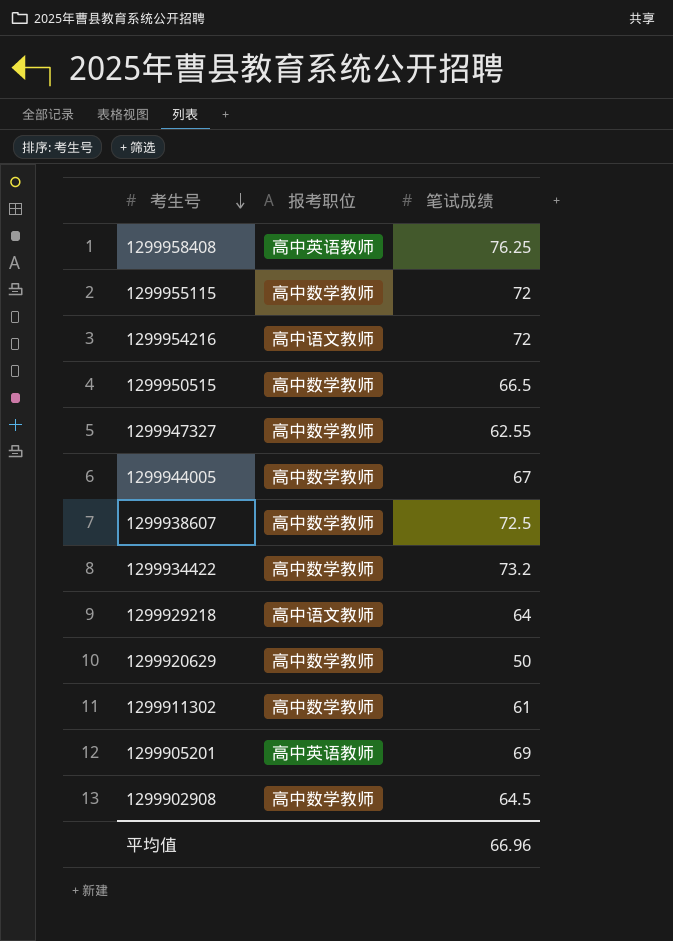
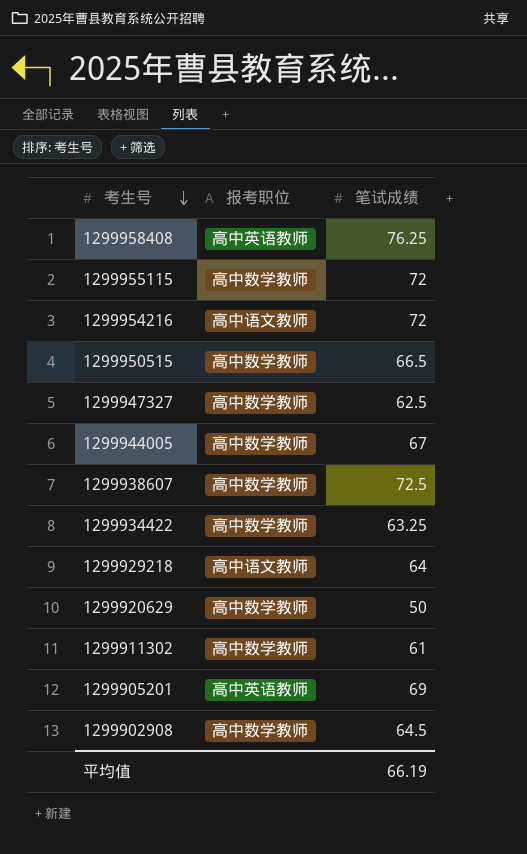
1299947327 | 笔试成绩: 62.55 -> 62.5
1299934422 | 笔试成绩: 73.2 -> 63.25
平均值 | 笔试成绩: 66.96 -> 66.19

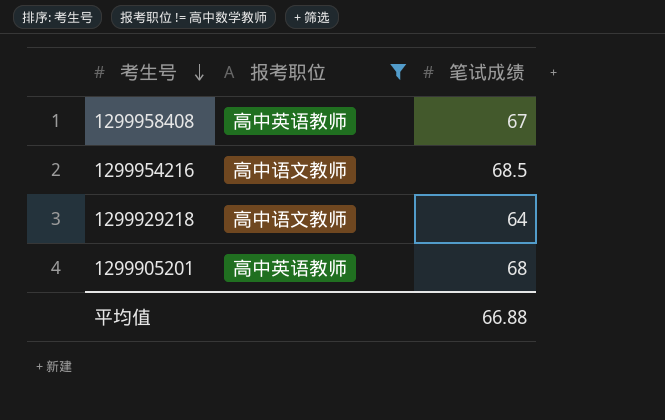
filter: none -> 报考职位 != 高中数学教师
1299958408 | 笔试成绩: 76.25 -> 67
1299954216 | 笔试成绩: 72 -> 68.5
1299905201 | 笔试成绩: 69 -> 68
平均值 | 笔试成绩: 66.19 -> 66.88

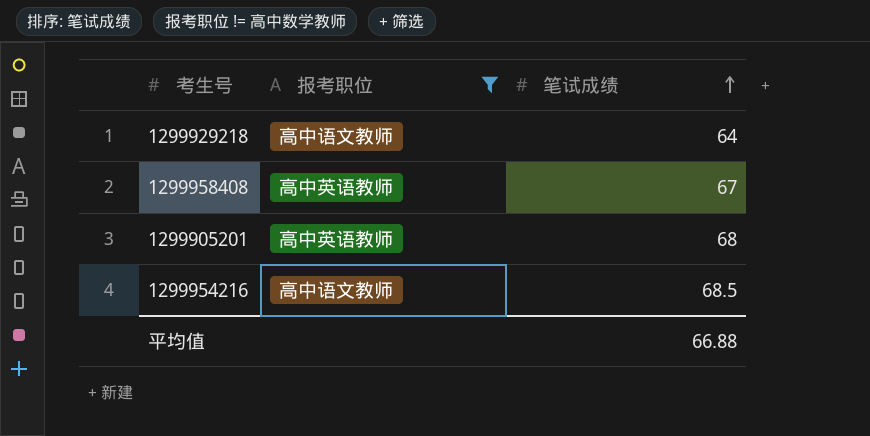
row order: 考生号 descending -> 笔试成绩 ascending

